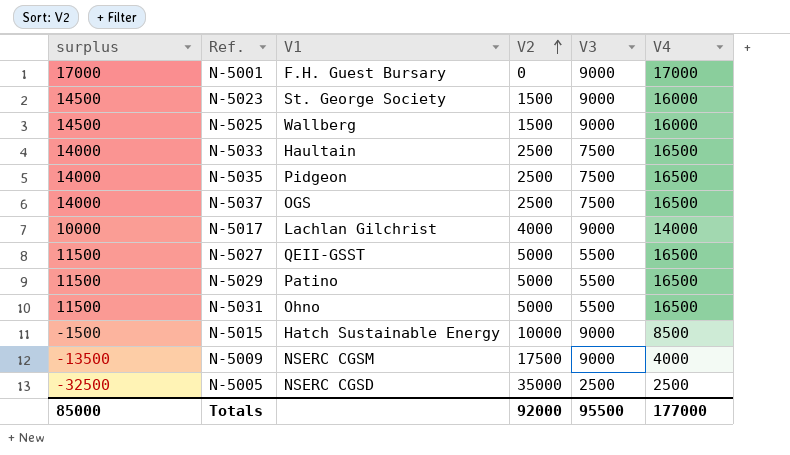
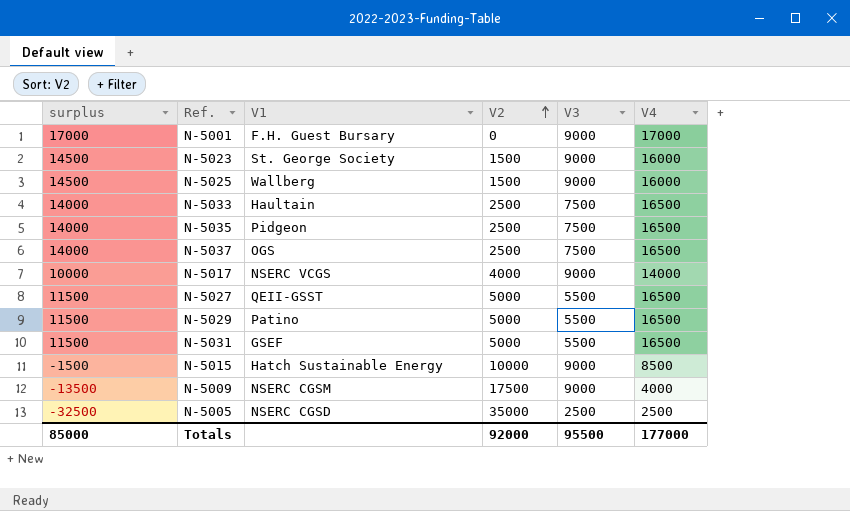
N-5017 | V1: Lachlan Gilchrist -> NSERC VCGS
N-5031 | V1: Ohno -> GSEF

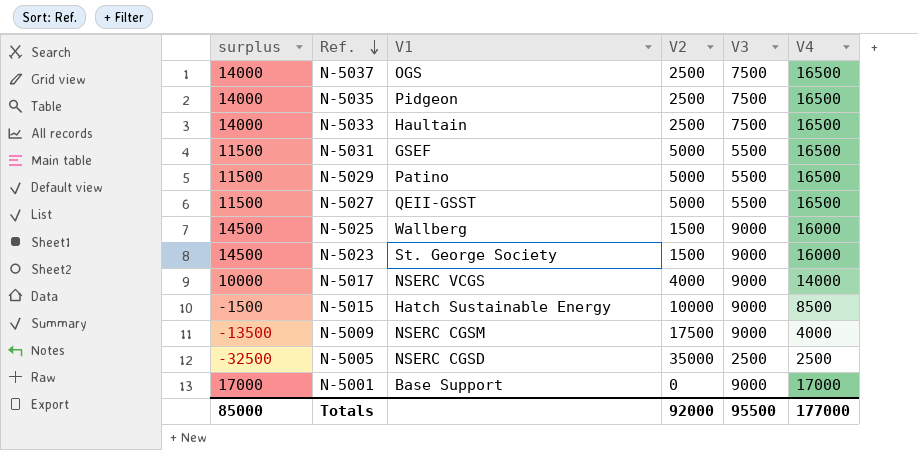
row order: V2 ascending -> Ref. descending
N-5001 | V1: F.H. Guest Bursary -> Base Support

